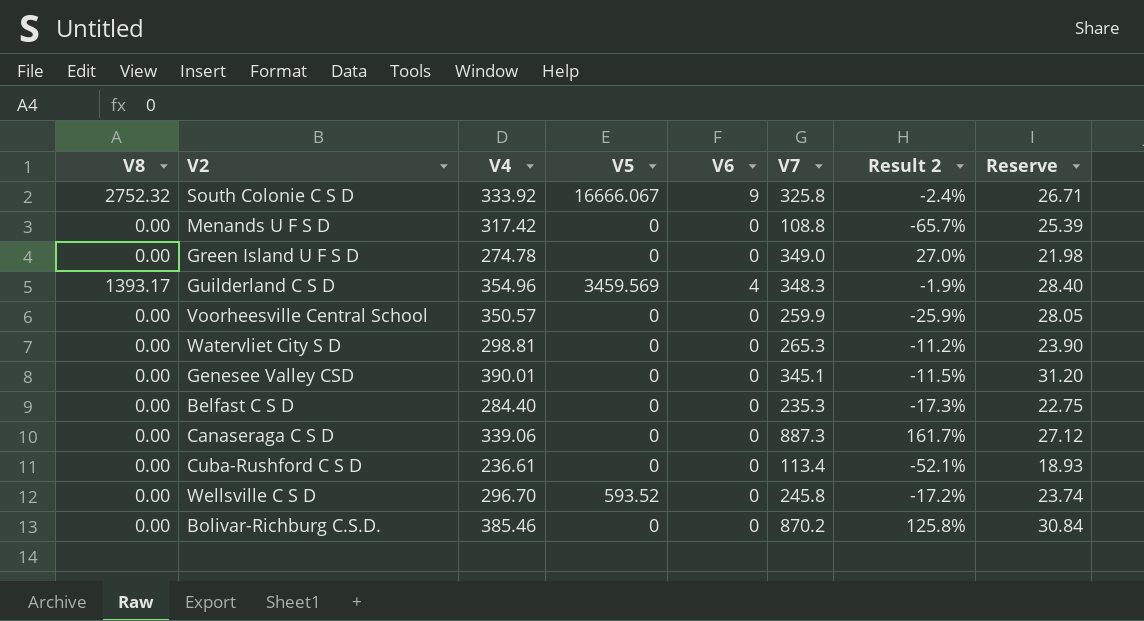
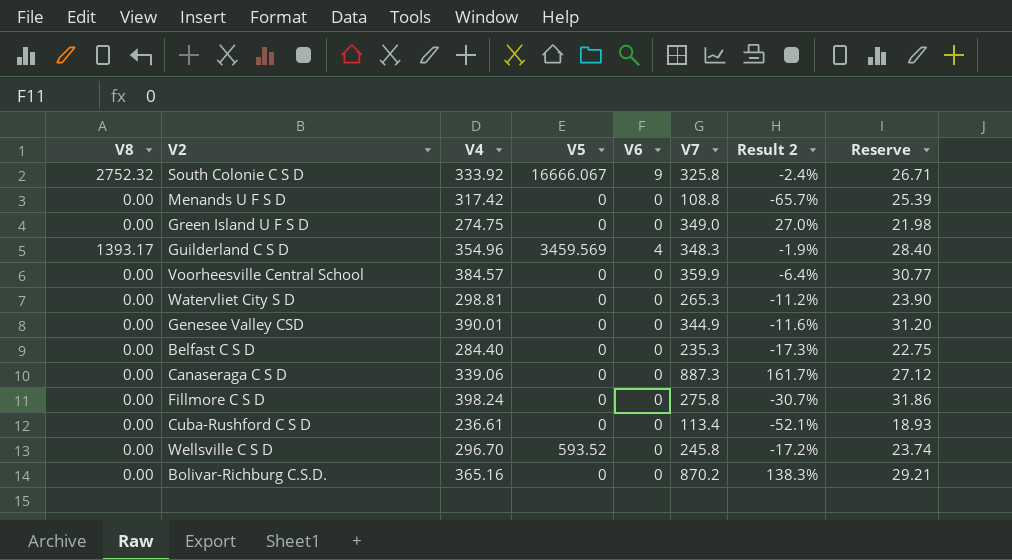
Green Island U F S D | V4: 274.78 -> 274.75
Voorheesville Central School | V4: 350.57 -> 384.57
Voorheesville Central School | V7: 259.9 -> 359.9
Voorheesville Central School | Result 2: -25.9% -> -6.4%
Voorheesville Central School | Reserve: 28.05 -> 30.77
Genesee Valley CSD | V7: 345.1 -> 344.9
Genesee Valley CSD | Result 2: -11.5% -> -11.6%
row Fillmore C S D: none -> 0.00 | 398.24 | 0 | 0 | 275.8 | -30.7% | 31.86
Bolivar-Richburg C.S.D. | V4: 385.46 -> 365.16
Bolivar-Richburg C.S.D. | Result 2: 125.8% -> 138.3%
Bolivar-Richburg C.S.D. | Reserve: 30.84 -> 29.21

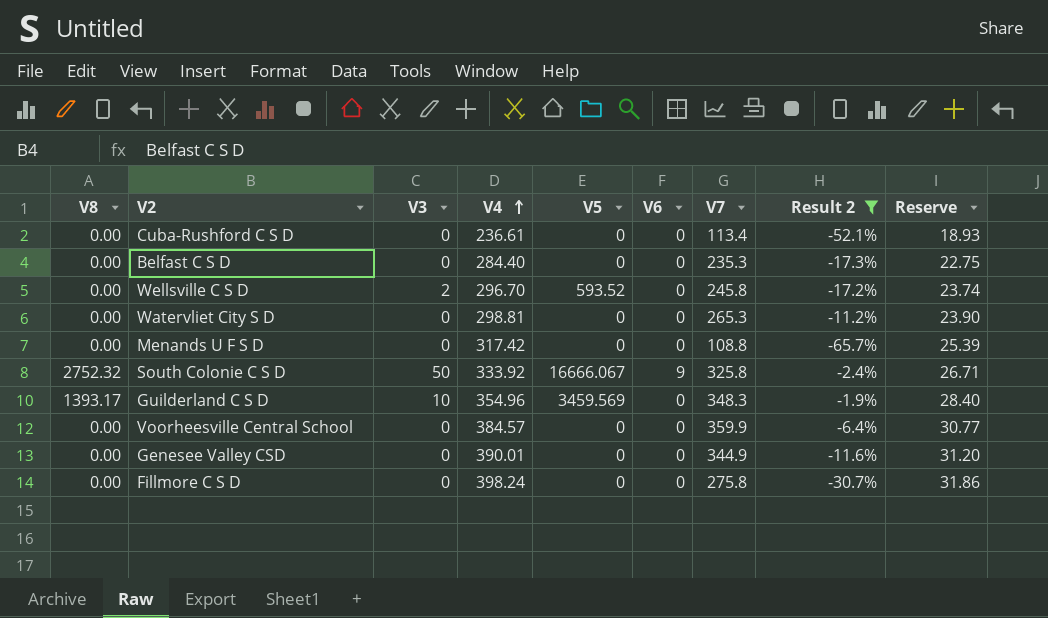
filter: none -> Result 2 <= -1.9%
row order: none -> V4 ascending
column V3 | position: none -> 3
Guilderland C S D | V6: 4 -> 0

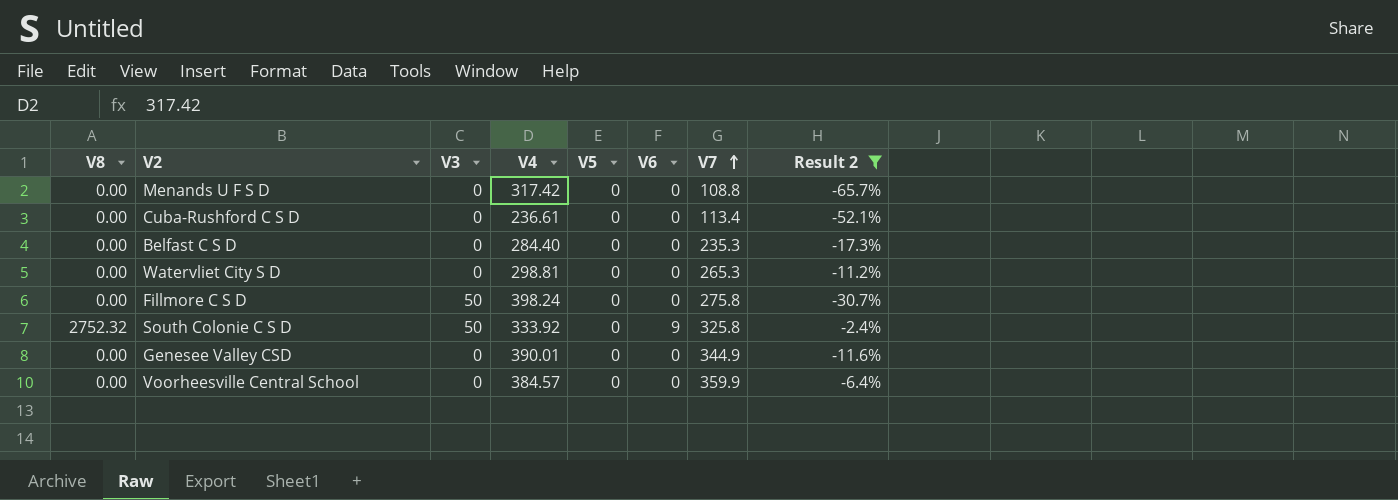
row order: V4 ascending -> V7 ascending
column Reserve | formula: [V4] * 0.08 -> none
row Wellsville C S D: 0.00 | 2 | 296.70 | 593.52 | 0 | 245.8 | -17.2% | 23.74 -> none
row Guilderland C S D: 1393.17 | 10 | 354.96 | 3459.569 | 0 | 348.3 | -1.9% | 28.40 -> none
Fillmore C S D | V3: 0 -> 50
South Colonie C S D | V5: 16666.067 -> 0

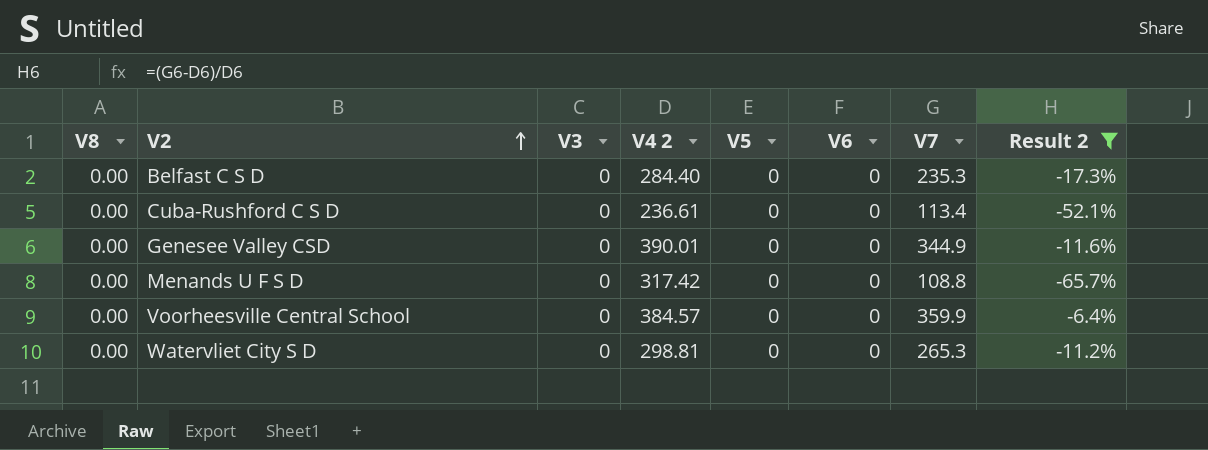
row order: V7 ascending -> V2 ascending
column name: V4 -> V4 2
row Fillmore C S D: 0.00 | 50 | 398.24 | 0 | 0 | 275.8 | -30.7% -> none
row South Colonie C S D: 2752.32 | 50 | 333.92 | 0 | 9 | 325.8 | -2.4% -> none

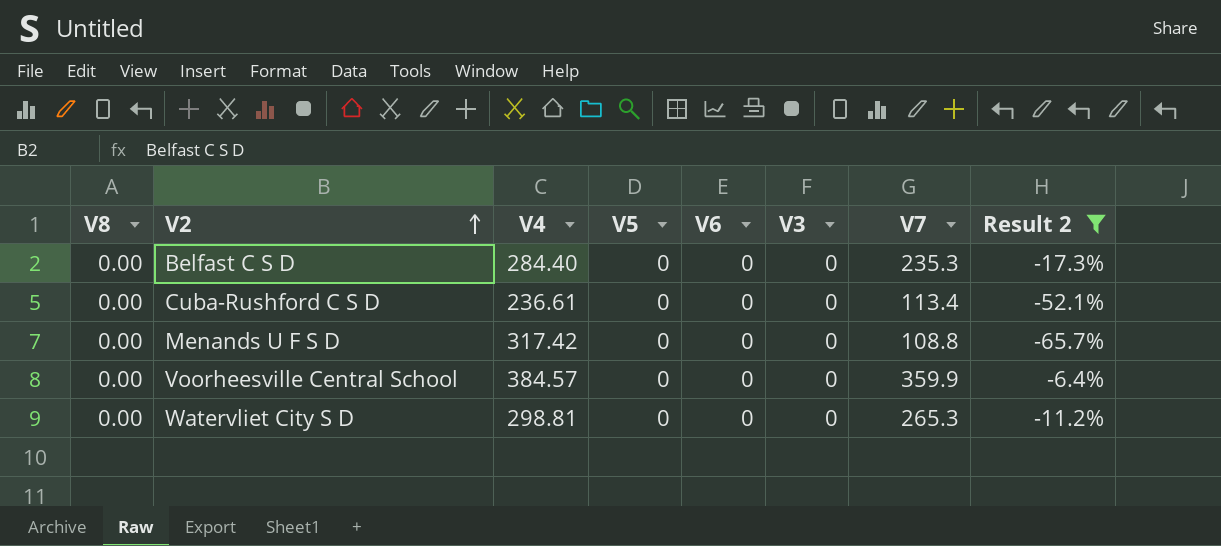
column name: V4 2 -> V4
column V3 | position: 3 -> 6
row Genesee Valley CSD: 0.00 | 0 | 390.01 | 0 | 0 | 344.9 | -11.6% -> none

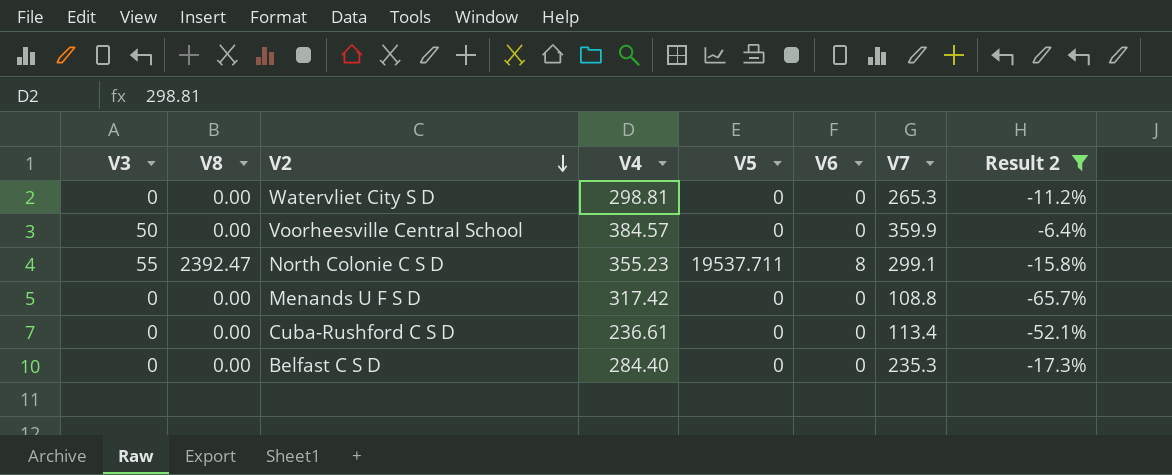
row order: V2 ascending -> V2 descending
column V3 | position: 6 -> 1
Voorheesville Central School | V3: 0 -> 50
row North Colonie C S D: none -> 55 | 2392.47 | 355.23 | 19537.711 | 8 | 299.1 | -15.8%

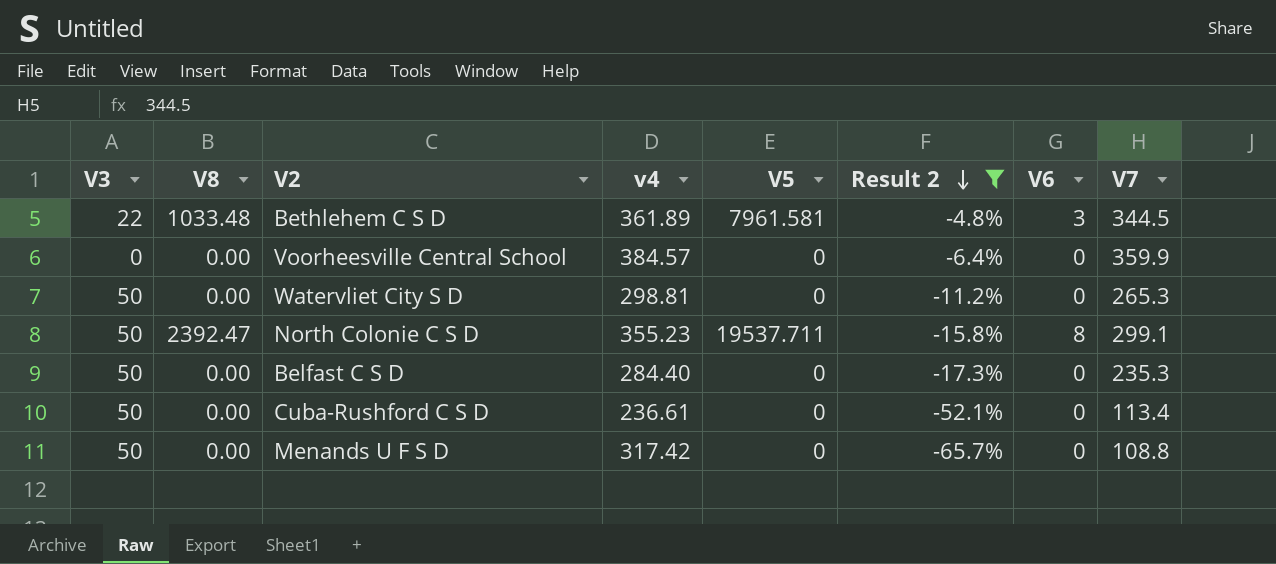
row order: V2 descending -> Result 2 descending
column name: V4 -> v4
column Result 2 | position: 8 -> 6
row Bethlehem C S D: none -> 22 | 1033.48 | 361.89 | 7961.581 | -4.8% | 3 | 344.5
Voorheesville Central School | V3: 50 -> 0
Watervliet City S D | V3: 0 -> 50
North Colonie C S D | V3: 55 -> 50
Belfast C S D | V3: 0 -> 50
Cuba-Rushford C S D | V3: 0 -> 50
Menands U F S D | V3: 0 -> 50

